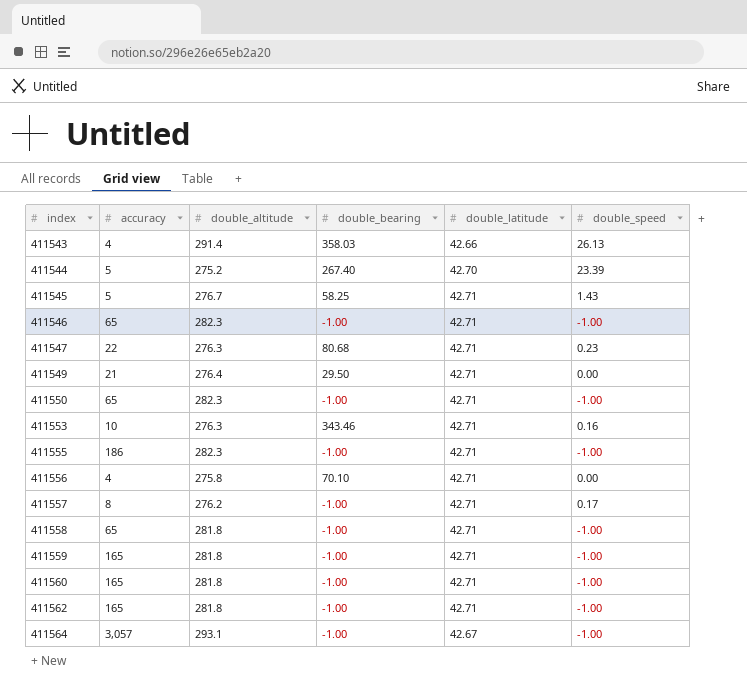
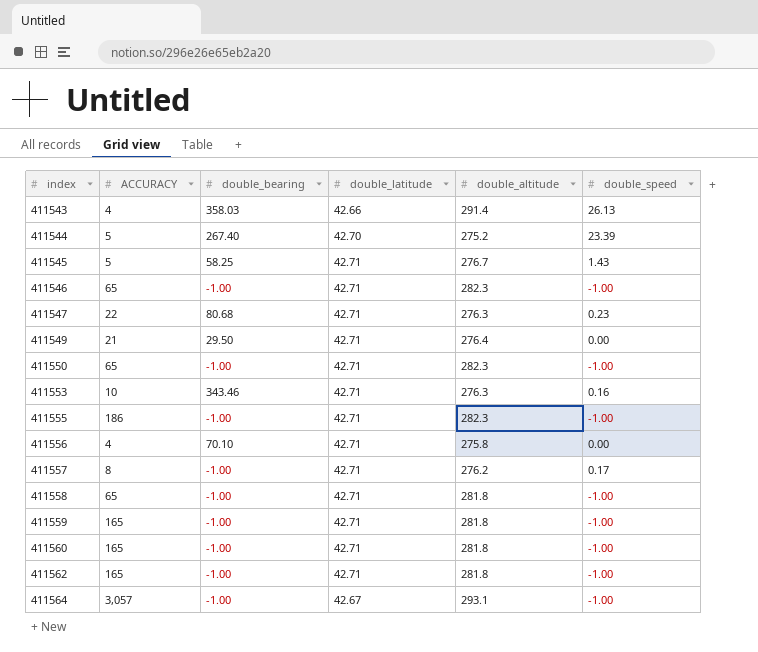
column name: accuracy -> ACCURACY
column double_altitude | position: 3 -> 5

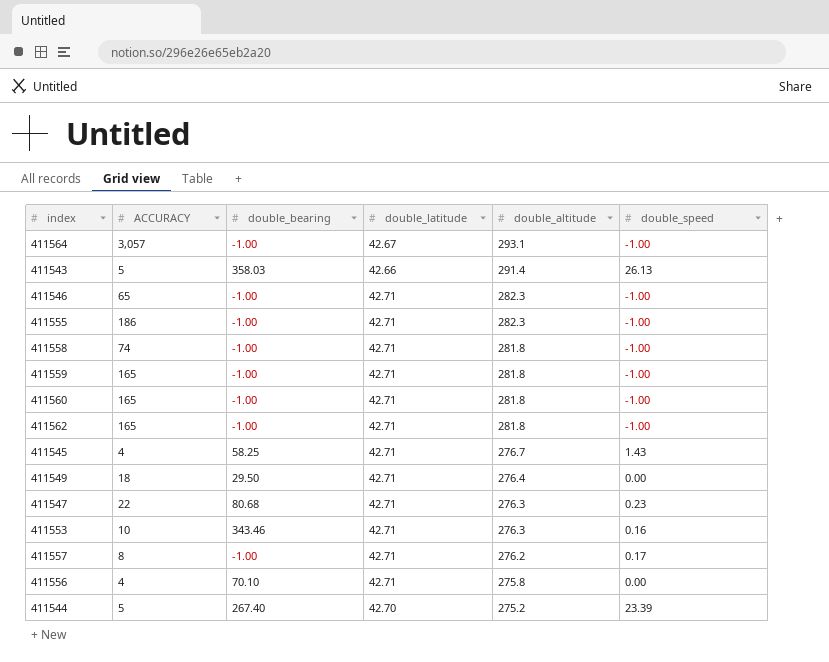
row order: index ascending -> double_altitude descending
row 411550: 65 | -1.00 | 42.71 | 282.3 | -1.00 -> none
411543 | ACCURACY: 4 -> 5
411558 | ACCURACY: 65 -> 74
411545 | ACCURACY: 5 -> 4
411549 | ACCURACY: 21 -> 18

